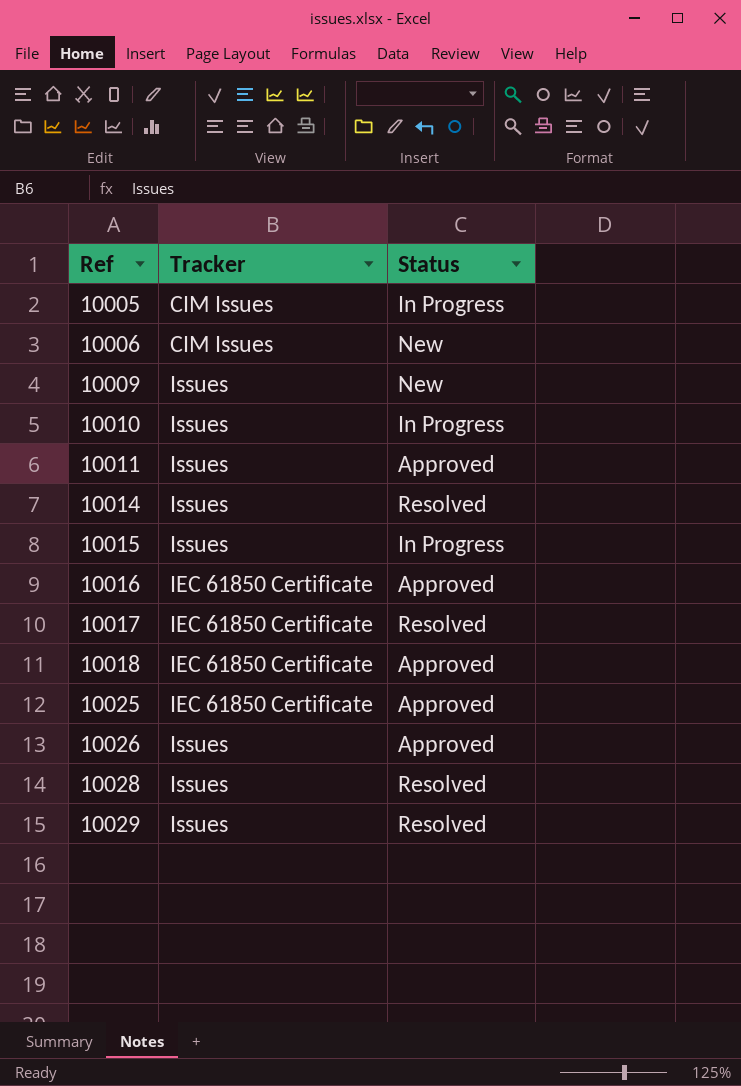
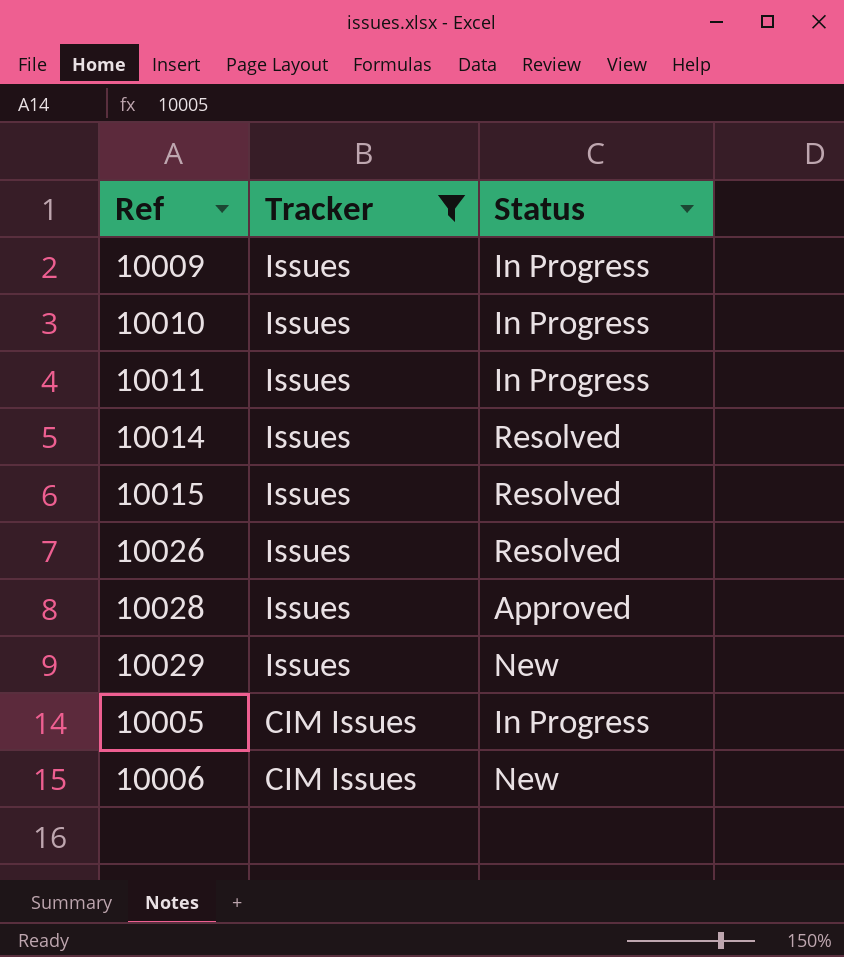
filter: none -> Tracker != IEC 61850 Certificate
row order: Ref ascending -> Tracker descending
10009 | Status: New -> In Progress
10011 | Status: Approved -> In Progress
10015 | Status: In Progress -> Resolved
10026 | Status: Approved -> Resolved
10028 | Status: Resolved -> Approved
10029 | Status: Resolved -> New

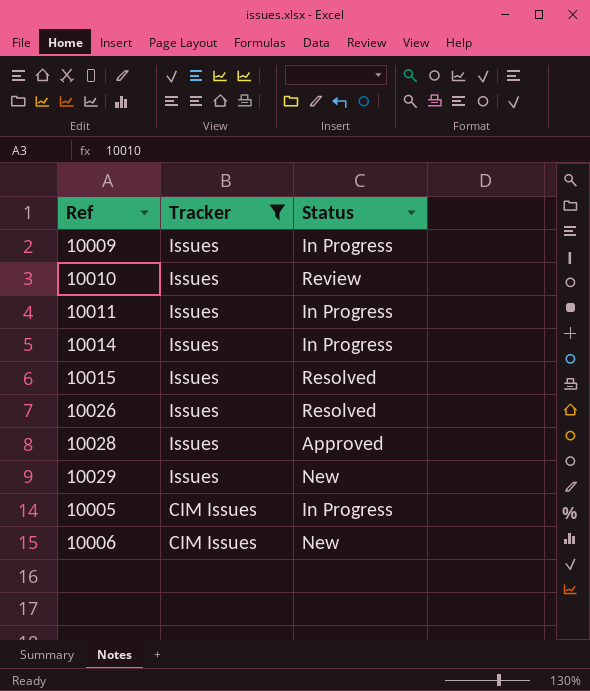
10010 | Status: In Progress -> Review
10014 | Status: Resolved -> In Progress

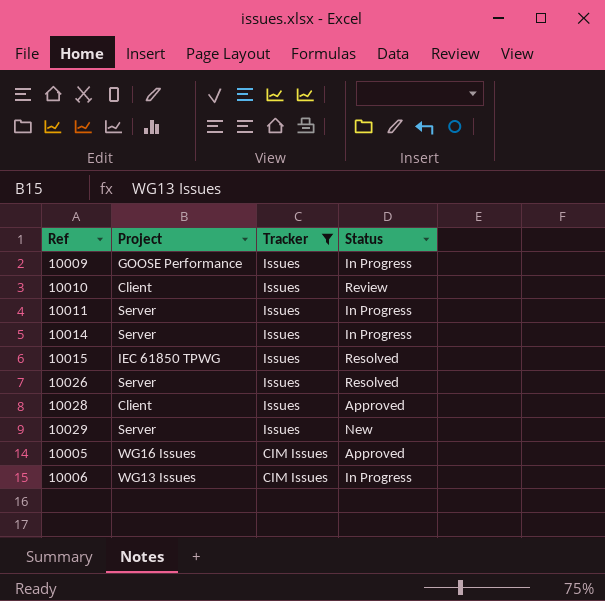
column Project | position: none -> 2
10005 | Status: In Progress -> Approved
10006 | Status: New -> In Progress

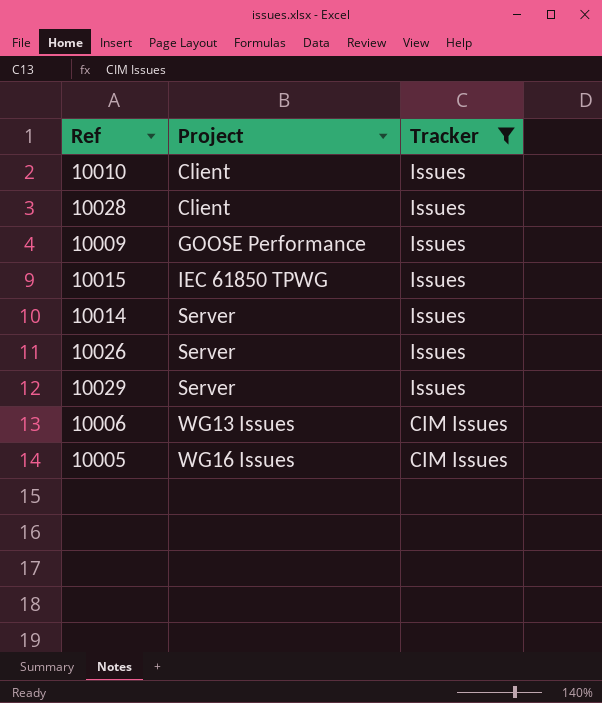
row order: Tracker descending -> Project ascending
column Status | position: 4 -> none
row 10011: Server | Issues | In Progress -> none

